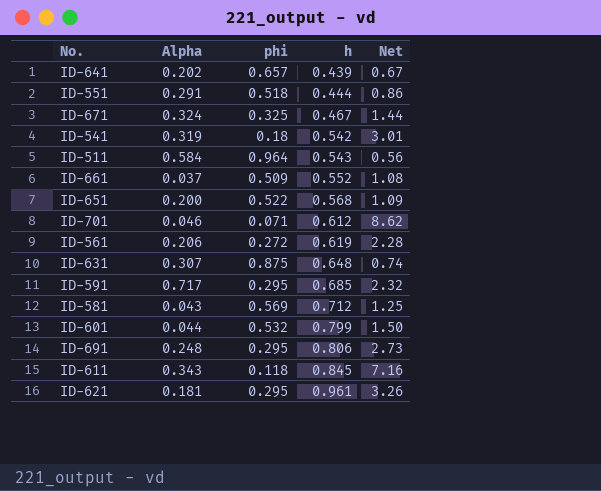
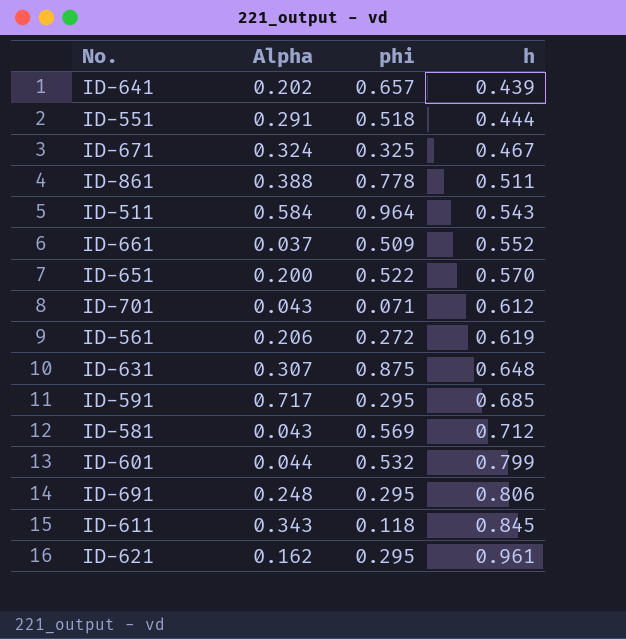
column Net | formula: [h] / [phi] -> none
row ID-541: 0.319 | 0.18 | 0.542 | 3.01 -> none
row ID-861: none -> 0.388 | 0.778 | 0.511
ID-651 | h: 0.568 -> 0.570
ID-701 | Alpha: 0.046 -> 0.043
ID-621 | Alpha: 0.181 -> 0.162

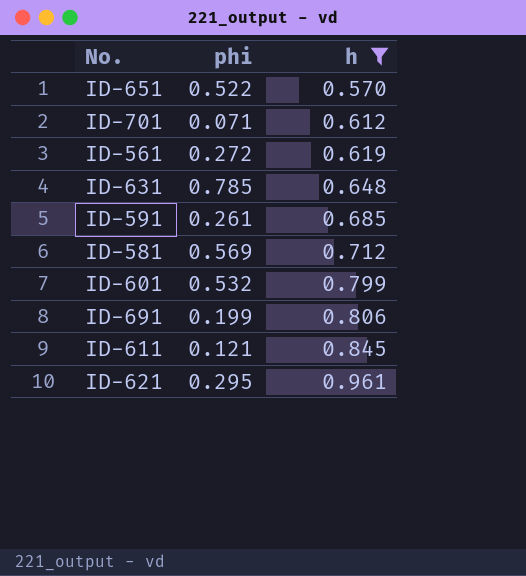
filter: none -> h >= 0.570
column Alpha | position: 2 -> none
ID-631 | phi: 0.875 -> 0.785
ID-591 | phi: 0.295 -> 0.261
ID-691 | phi: 0.295 -> 0.199
ID-611 | phi: 0.118 -> 0.121

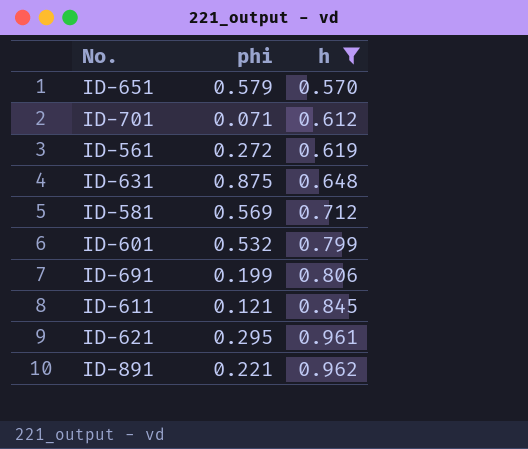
row ID-591: 0.261 | 0.685 -> none
ID-651 | phi: 0.522 -> 0.579
ID-631 | phi: 0.785 -> 0.875
row ID-891: none -> 0.221 | 0.962

